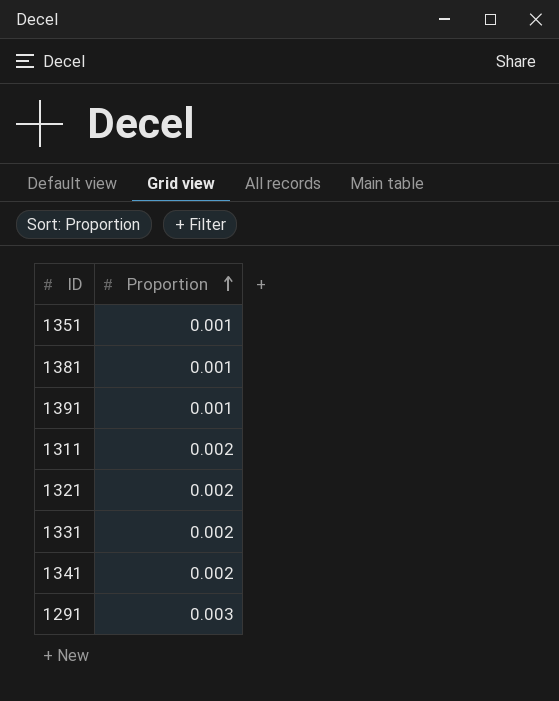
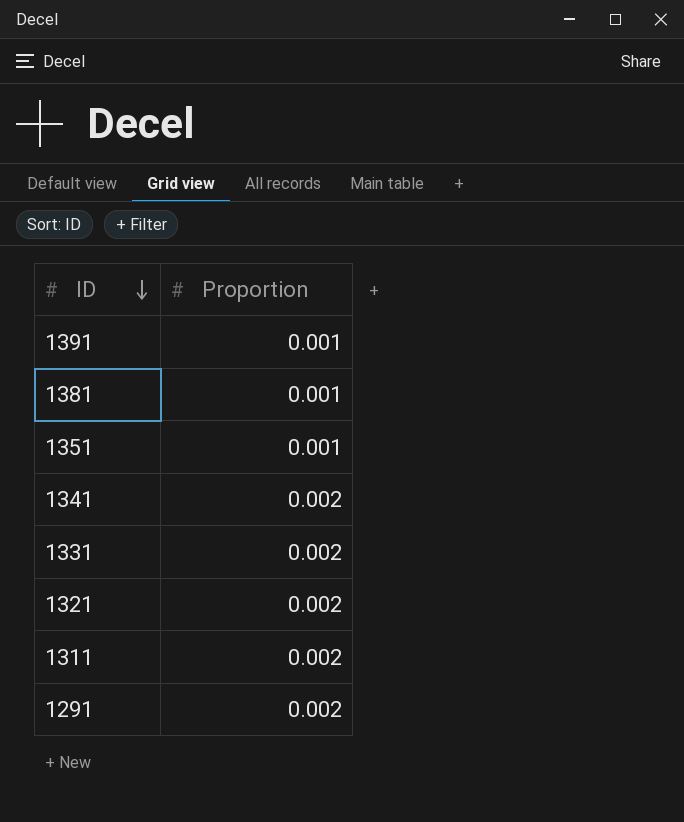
row order: Proportion ascending -> ID descending
1291 | Proportion: 0.003 -> 0.002

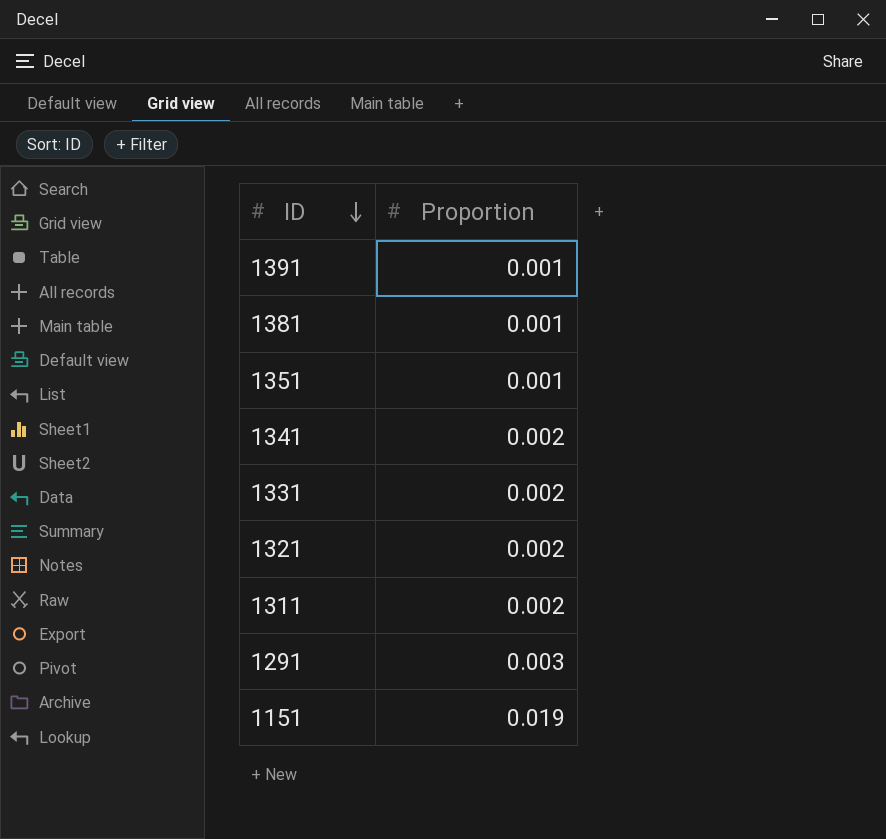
1291 | Proportion: 0.002 -> 0.003
row 1151: none -> 0.019

